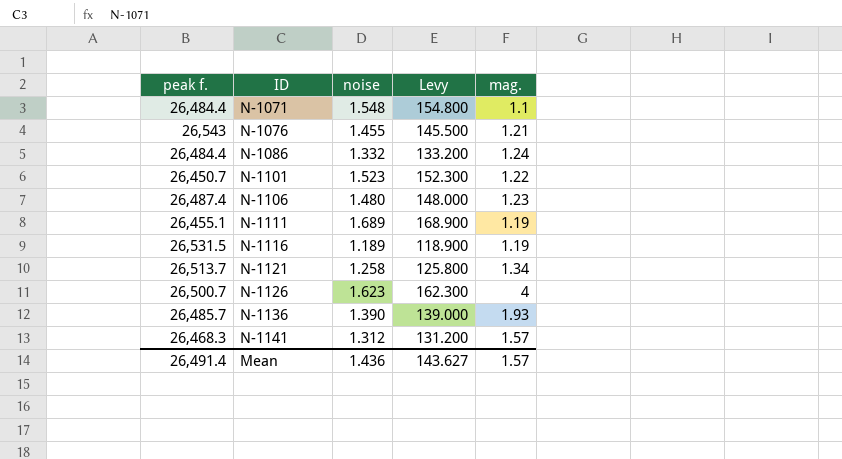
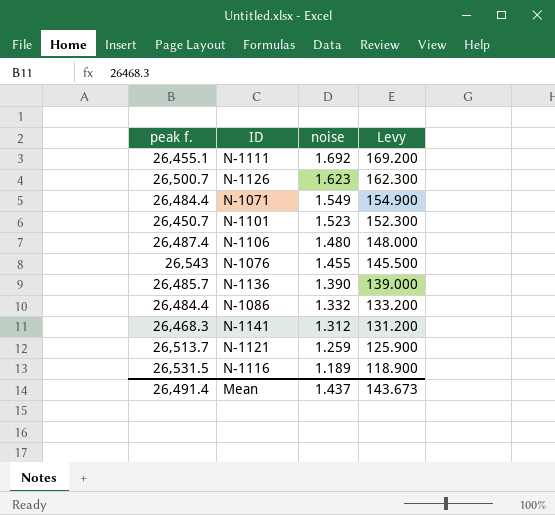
row order: ID ascending -> noise descending
column mag. | position: 5 -> none
N-1111 | noise: 1.689 -> 1.692
N-1111 | Levy: 168.900 -> 169.200
N-1071 | noise: 1.548 -> 1.549
N-1071 | Levy: 154.800 -> 154.900
N-1121 | noise: 1.258 -> 1.259
N-1121 | Levy: 125.800 -> 125.900
Mean | noise: 1.436 -> 1.437
Mean | Levy: 143.627 -> 143.673

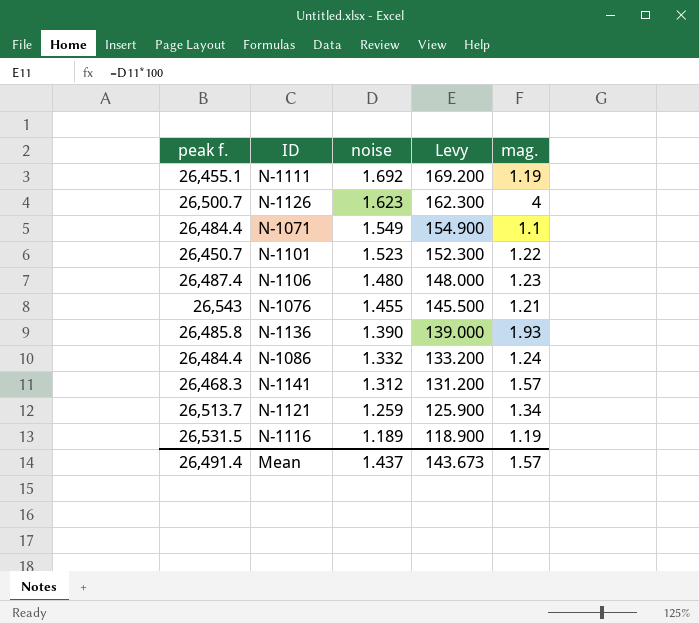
column mag. | position: none -> 5
N-1136 | peak f.: 26,485.7 -> 26,485.8

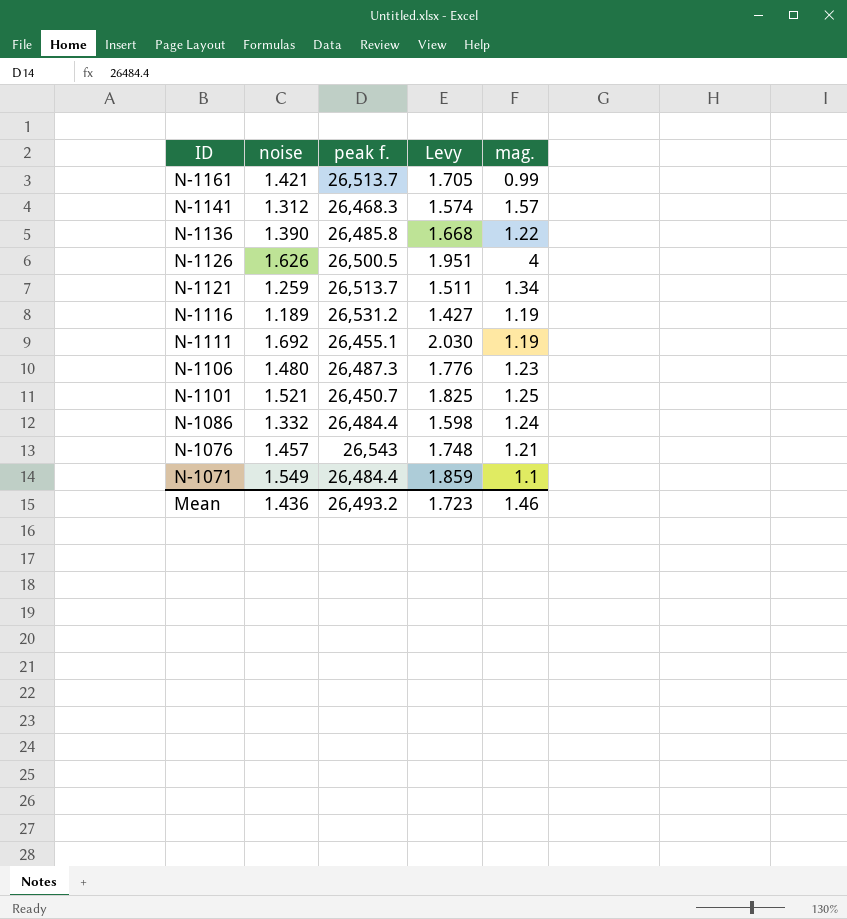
row order: noise descending -> ID descending
column peak f. | position: 1 -> 3
column Levy | formula: [noise] * 100 -> [noise] * 1.2
row N-1161: none -> 1.421 | 26,513.7 | 1.705 | 0.99
N-1136 | mag.: 1.93 -> 1.22
N-1126 | noise: 1.623 -> 1.626
N-1126 | peak f.: 26,500.7 -> 26,500.5
N-1116 | peak f.: 26,531.5 -> 26,531.2
N-1106 | peak f.: 26,487.4 -> 26,487.3
N-1101 | noise: 1.523 -> 1.521
N-1101 | mag.: 1.22 -> 1.25
N-1076 | noise: 1.455 -> 1.457
Mean | noise: 1.437 -> 1.436
Mean | peak f.: 26,491.4 -> 26,493.2
Mean | Levy: 143.673 -> 1.723
Mean | mag.: 1.57 -> 1.46

